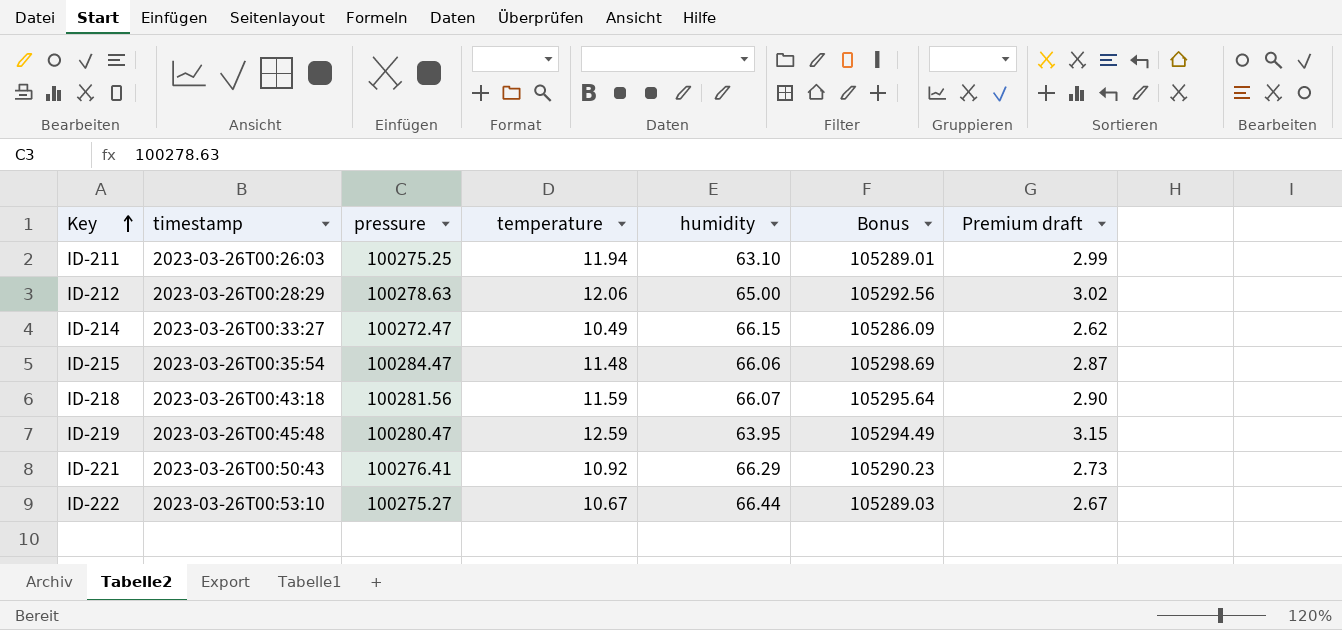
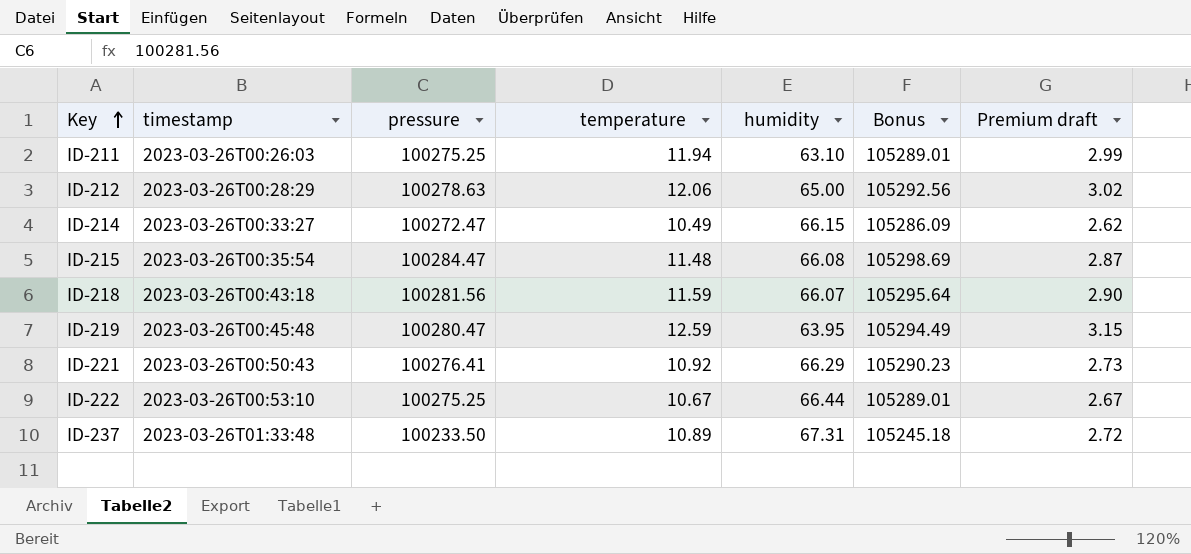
ID-215 | humidity: 66.06 -> 66.08
ID-222 | pressure: 100275.27 -> 100275.25
ID-222 | Bonus: 105289.03 -> 105289.01
row ID-237: none -> 2023-03-26T01:33:48 | 100233.50 | 10.89 | 67.31 | 105245.18 | 2.72

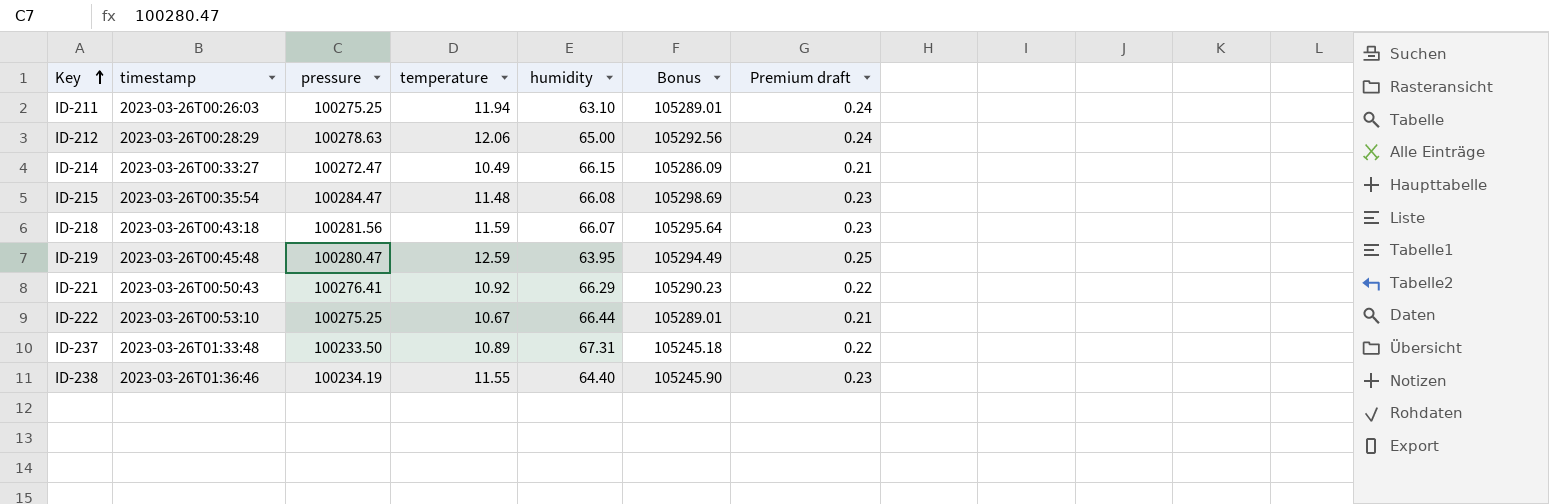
column Premium draft | formula: [temperature] * 0.25 -> [temperature] * 0.02
row ID-238: none -> 2023-03-26T01:36:46 | 100234.19 | 11.55 | 64.40 | 105245.90 | 0.23

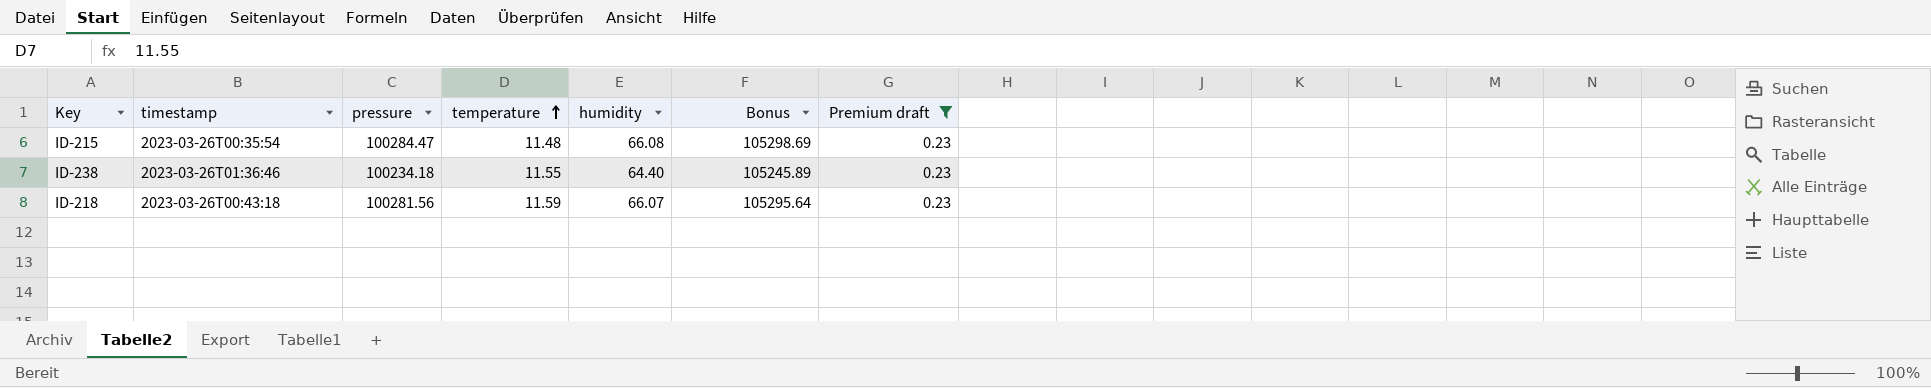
filter: none -> Premium draft = 0.23
row order: Key ascending -> temperature ascending
ID-238 | pressure: 100234.19 -> 100234.18
ID-238 | Bonus: 105245.90 -> 105245.89

